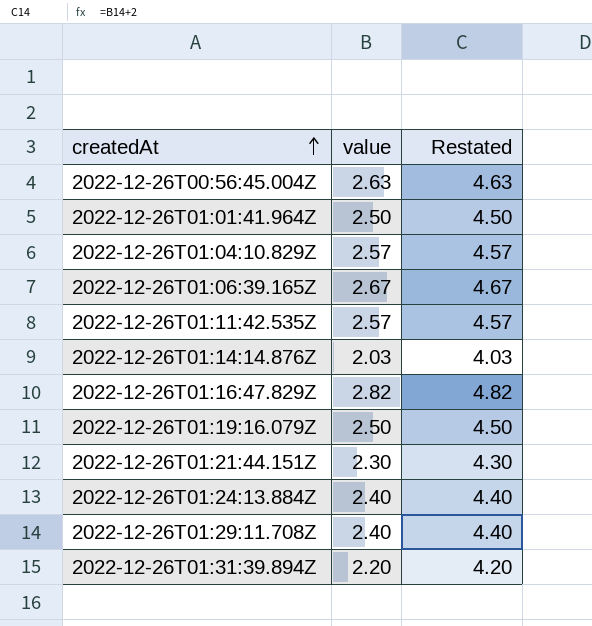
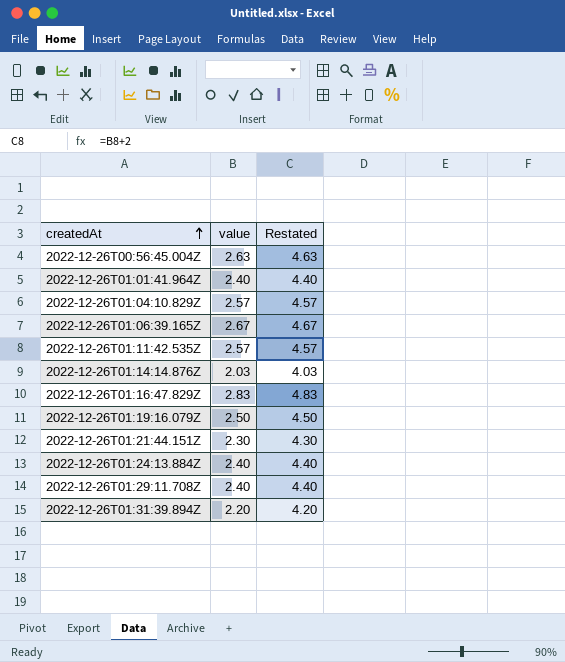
2022-12-26T01:01:41.964Z | value: 2.50 -> 2.40
2022-12-26T01:01:41.964Z | Restated: 4.50 -> 4.40
2022-12-26T01:16:47.829Z | value: 2.82 -> 2.83
2022-12-26T01:16:47.829Z | Restated: 4.82 -> 4.83

